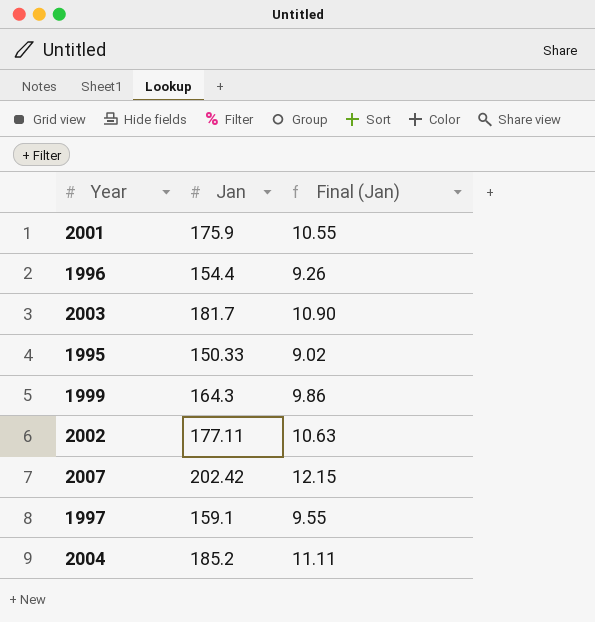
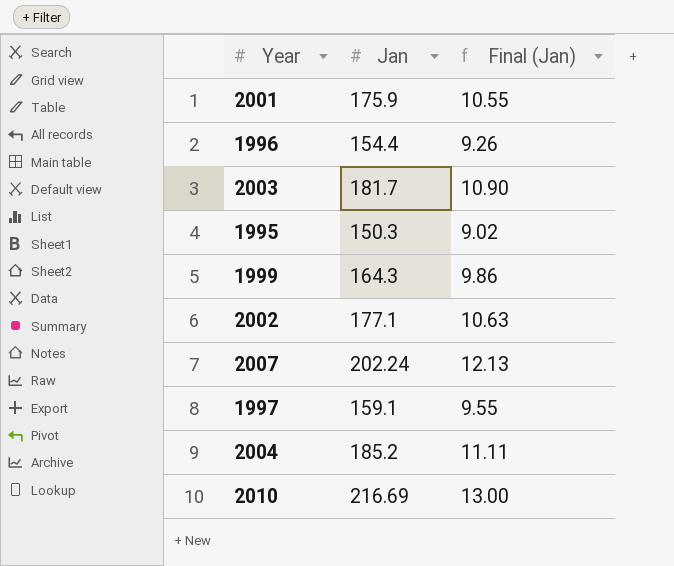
1995 | Jan: 150.33 -> 150.3
2002 | Jan: 177.11 -> 177.1
2007 | Jan: 202.42 -> 202.24
2007 | Final (Jan): 12.15 -> 12.13
row 2010: none -> 216.69 | 13.00

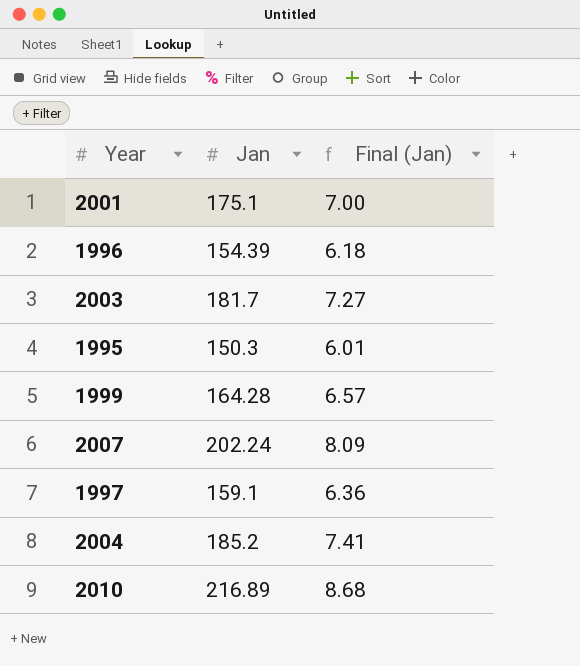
column Final (Jan) | formula: [Jan] * 0.06 -> [Jan] * 0.04
row 2002: 177.1 | 10.63 -> none
2001 | Jan: 175.9 -> 175.1
1996 | Jan: 154.4 -> 154.39
1999 | Jan: 164.3 -> 164.28
2010 | Jan: 216.69 -> 216.89

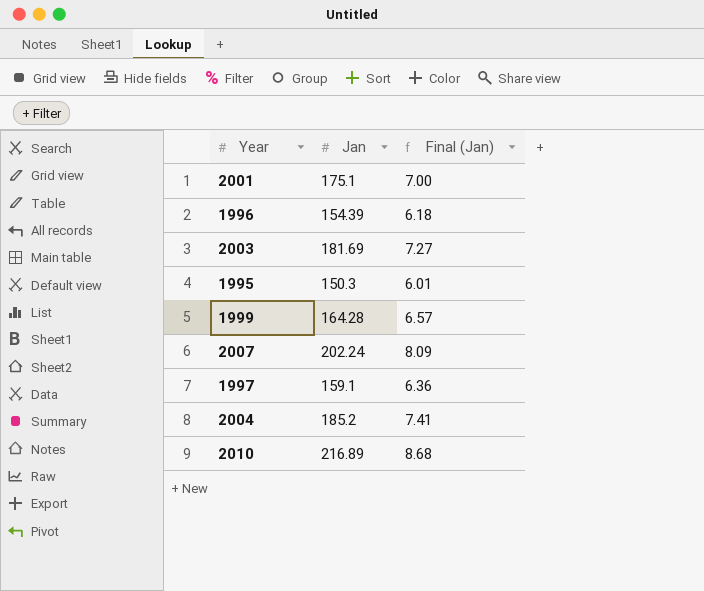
2003 | Jan: 181.7 -> 181.69

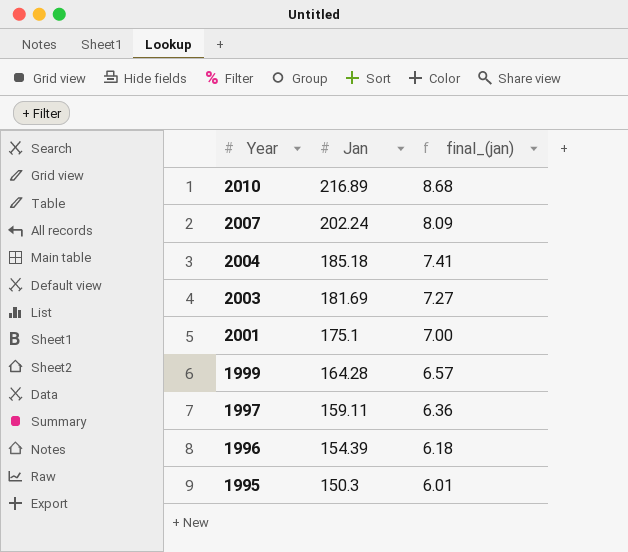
row order: none -> Year descending
column name: Final (Jan) -> final_(jan)
2004 | Jan: 185.2 -> 185.18
1997 | Jan: 159.1 -> 159.11

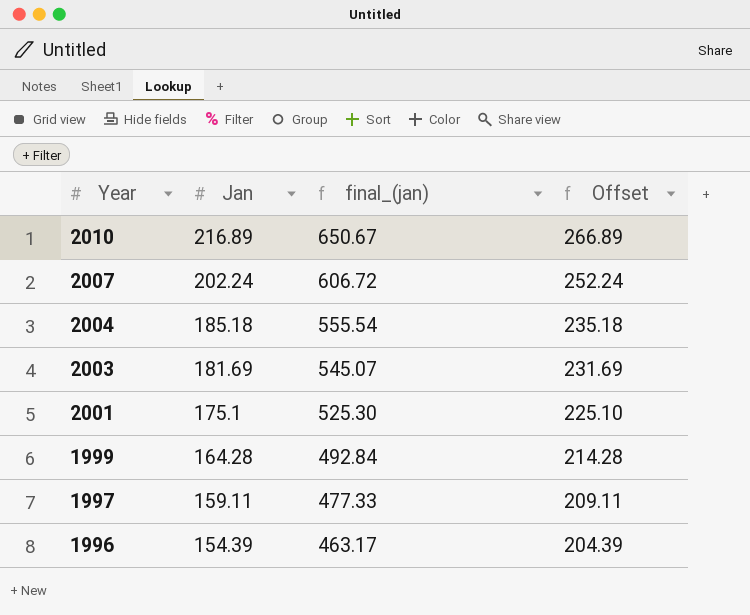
column final_(jan) | formula: [Jan] * 0.04 -> [Jan] * 3
column Offset | formula: none -> [Jan] + 50
row 1995: 150.3 | 6.01 -> none

